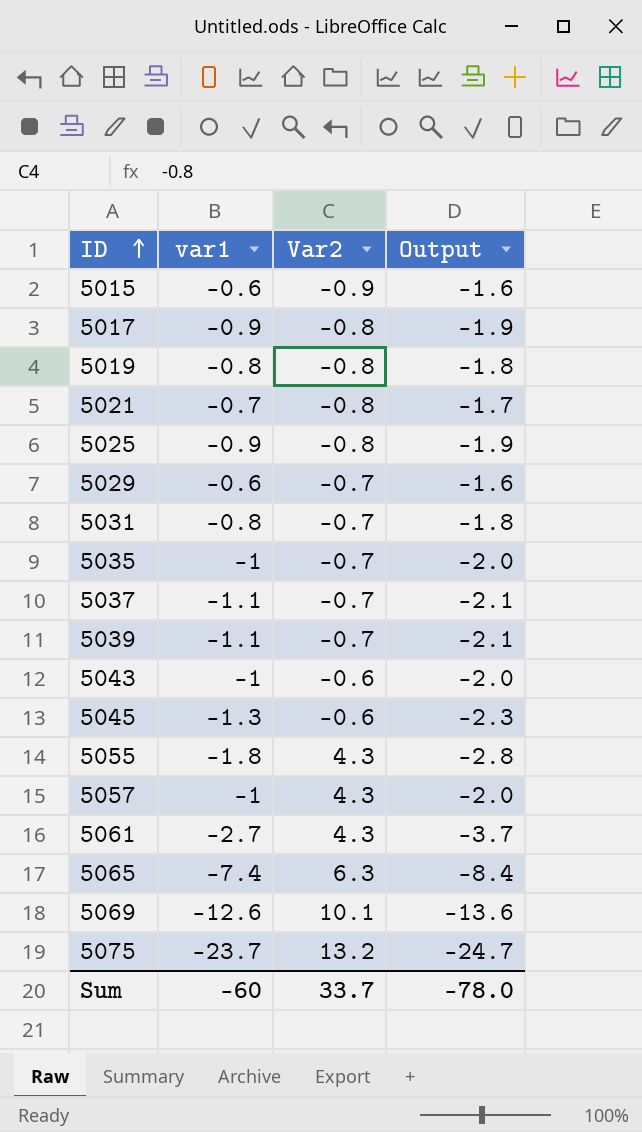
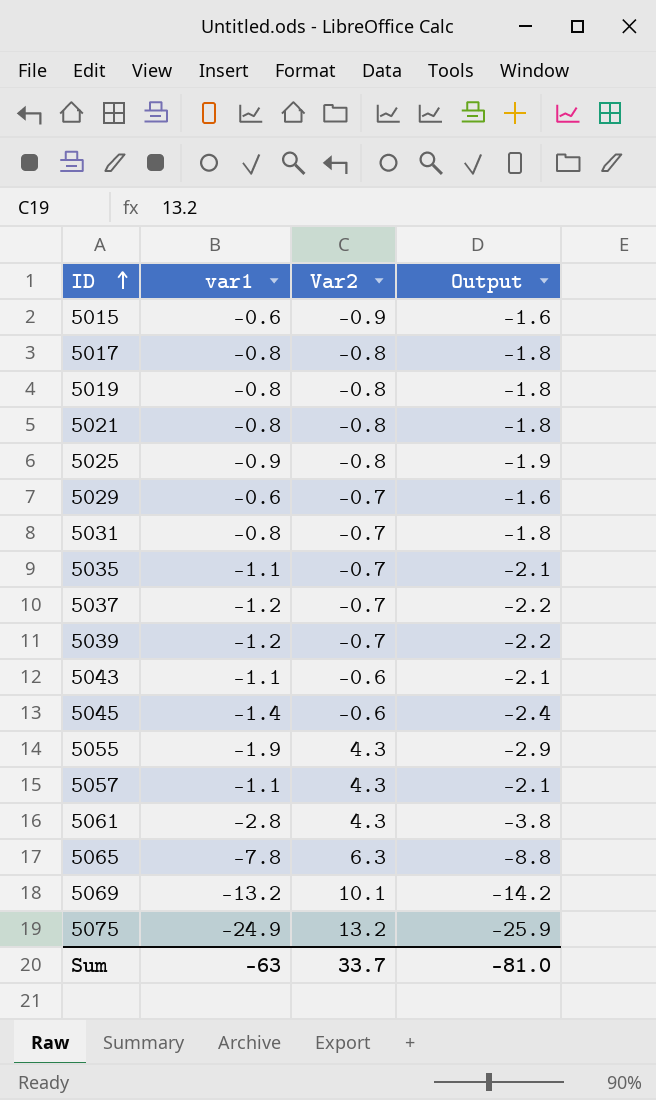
5017 | var1: -0.9 -> -0.8
5017 | Output: -1.9 -> -1.8
5021 | var1: -0.7 -> -0.8
5021 | Output: -1.7 -> -1.8
5035 | var1: -1 -> -1.1
5035 | Output: -2.0 -> -2.1
5037 | var1: -1.1 -> -1.2
5037 | Output: -2.1 -> -2.2
5039 | var1: -1.1 -> -1.2
5039 | Output: -2.1 -> -2.2
5043 | var1: -1 -> -1.1
5043 | Output: -2.0 -> -2.1
5045 | var1: -1.3 -> -1.4
5045 | Output: -2.3 -> -2.4
5055 | var1: -1.8 -> -1.9
5055 | Output: -2.8 -> -2.9
5057 | var1: -1 -> -1.1
5057 | Output: -2.0 -> -2.1
5061 | var1: -2.7 -> -2.8
5061 | Output: -3.7 -> -3.8
5065 | var1: -7.4 -> -7.8
5065 | Output: -8.4 -> -8.8
5069 | var1: -12.6 -> -13.2
5069 | Output: -13.6 -> -14.2
5075 | var1: -23.7 -> -24.9
5075 | Output: -24.7 -> -25.9
Sum | var1: -60 -> -63
Sum | Output: -78.0 -> -81.0

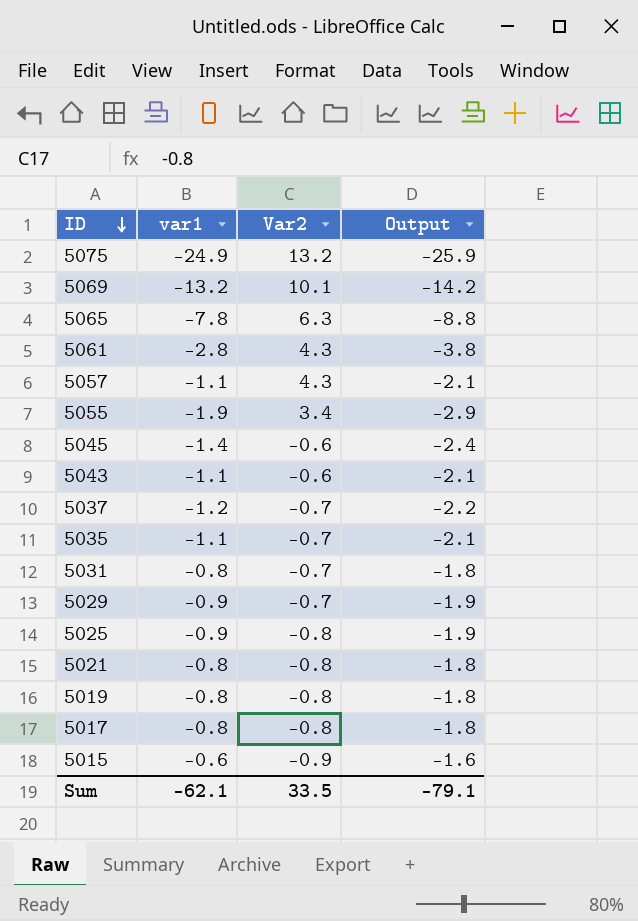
row order: ID ascending -> ID descending
row 5039: -1.2 | -0.7 | -2.2 -> none
5055 | Var2: 4.3 -> 3.4
5029 | var1: -0.6 -> -0.9
5029 | Output: -1.6 -> -1.9
Sum | var1: -63 -> -62.1
Sum | Var2: 33.7 -> 33.5
Sum | Output: -81.0 -> -79.1

